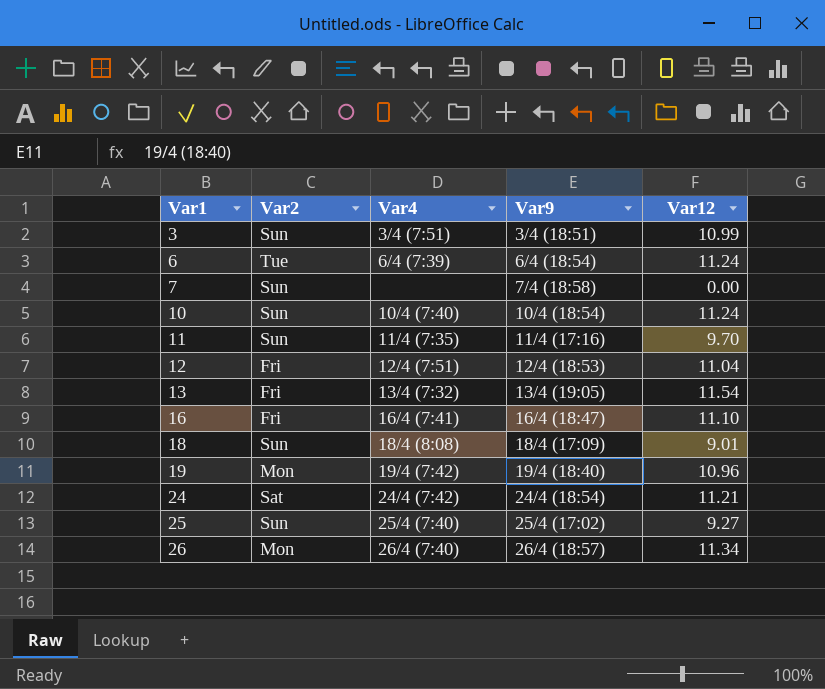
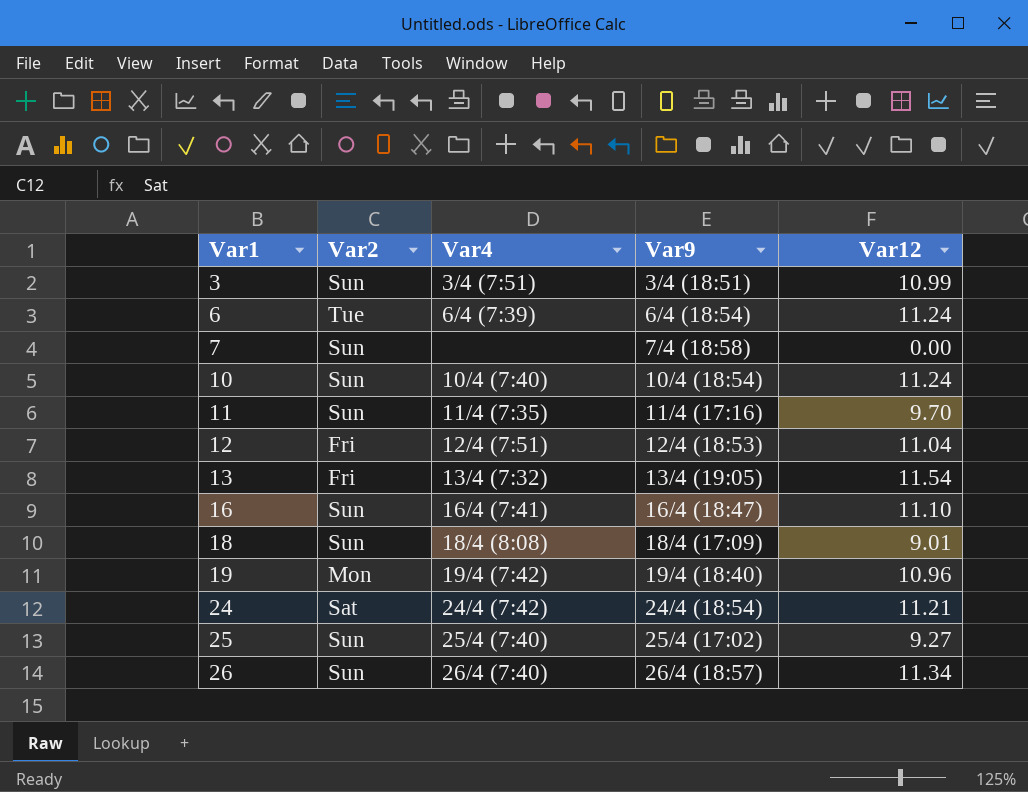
16 | Var2: Fri -> Sun
26 | Var2: Mon -> Sun

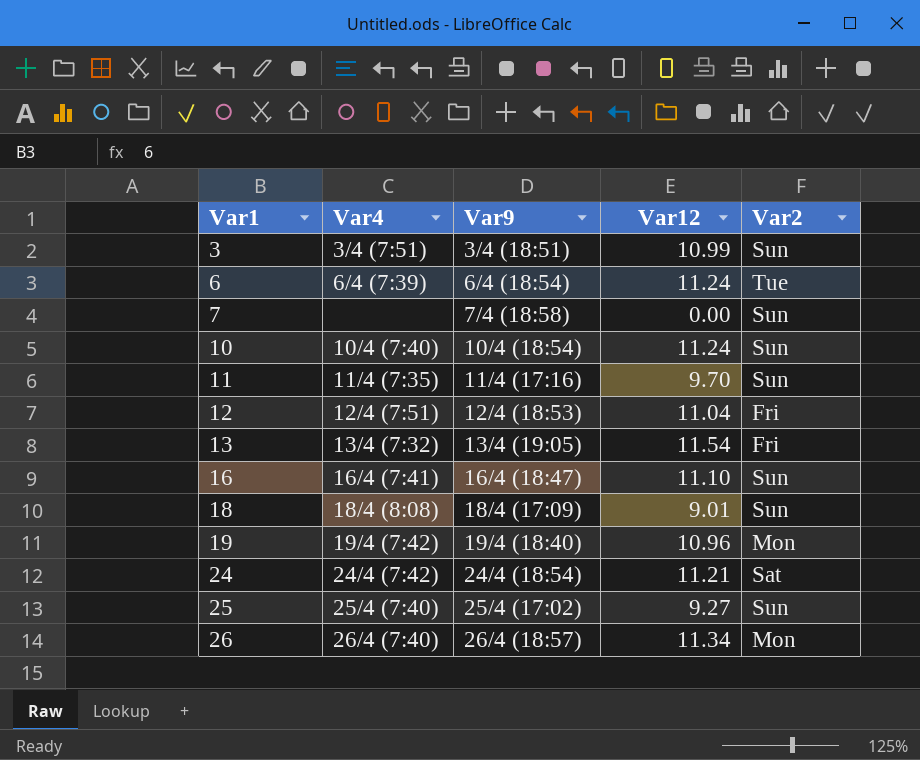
column Var2 | position: 2 -> 5
26 | Var2: Sun -> Mon

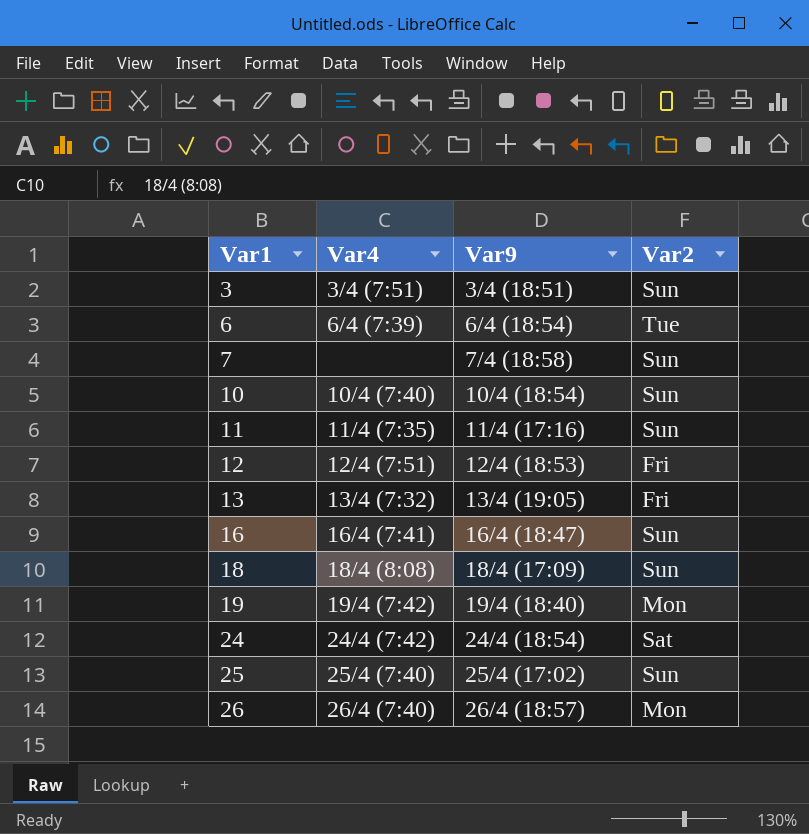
column Var12 | position: 4 -> none

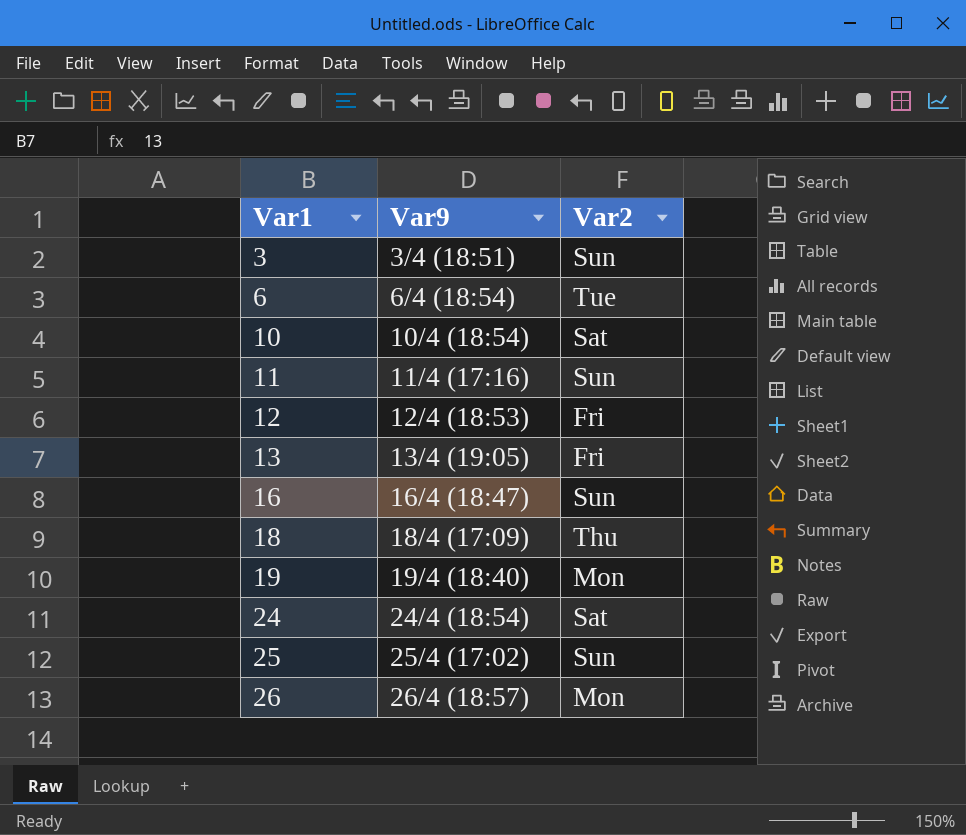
column Var4 | position: 2 -> none
row 7: none | 7/4 (18:58) | Sun -> none
10 | Var2: Sun -> Sat
18 | Var2: Sun -> Thu

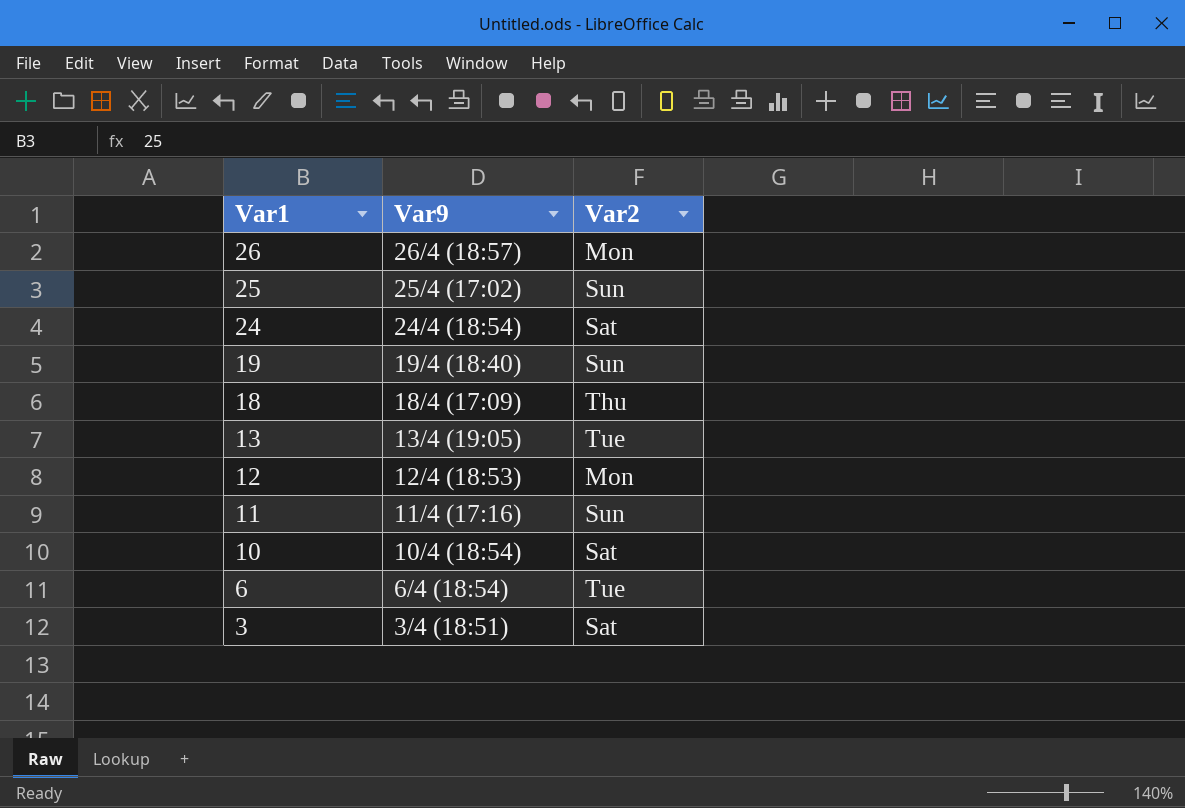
row order: Var1 ascending -> Var1 descending
row 16: 16/4 (18:47) | Sun -> none
19 | Var2: Mon -> Sun
13 | Var2: Fri -> Tue
12 | Var2: Fri -> Mon
3 | Var2: Sun -> Sat

